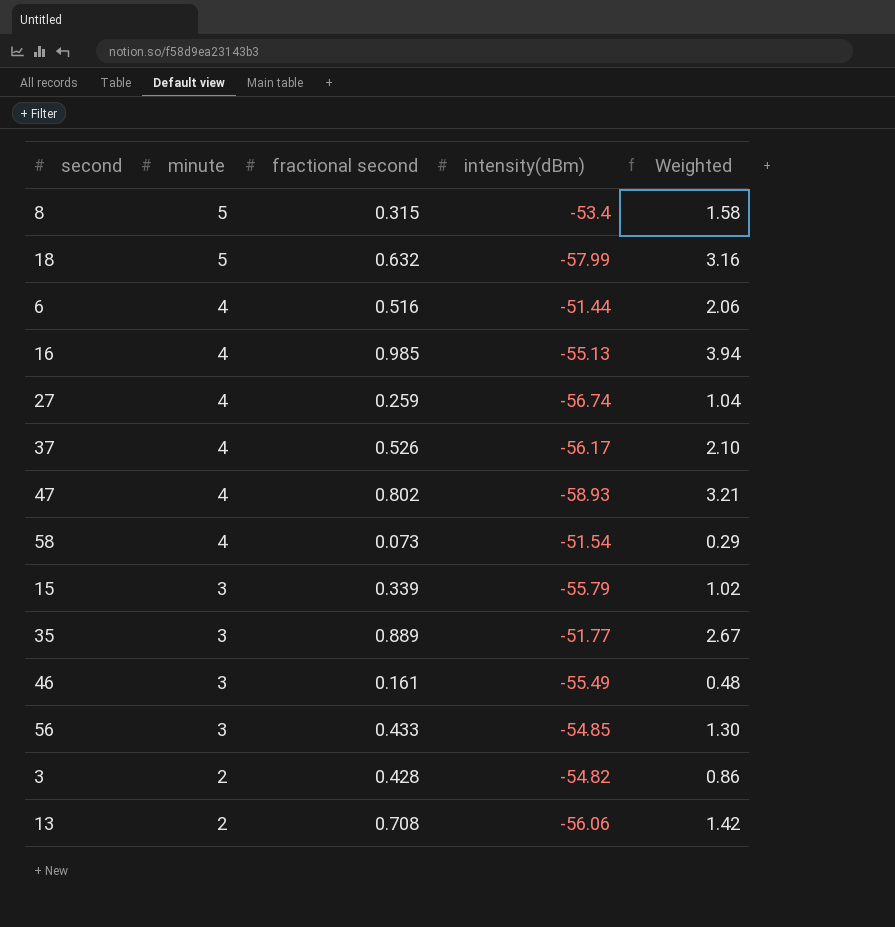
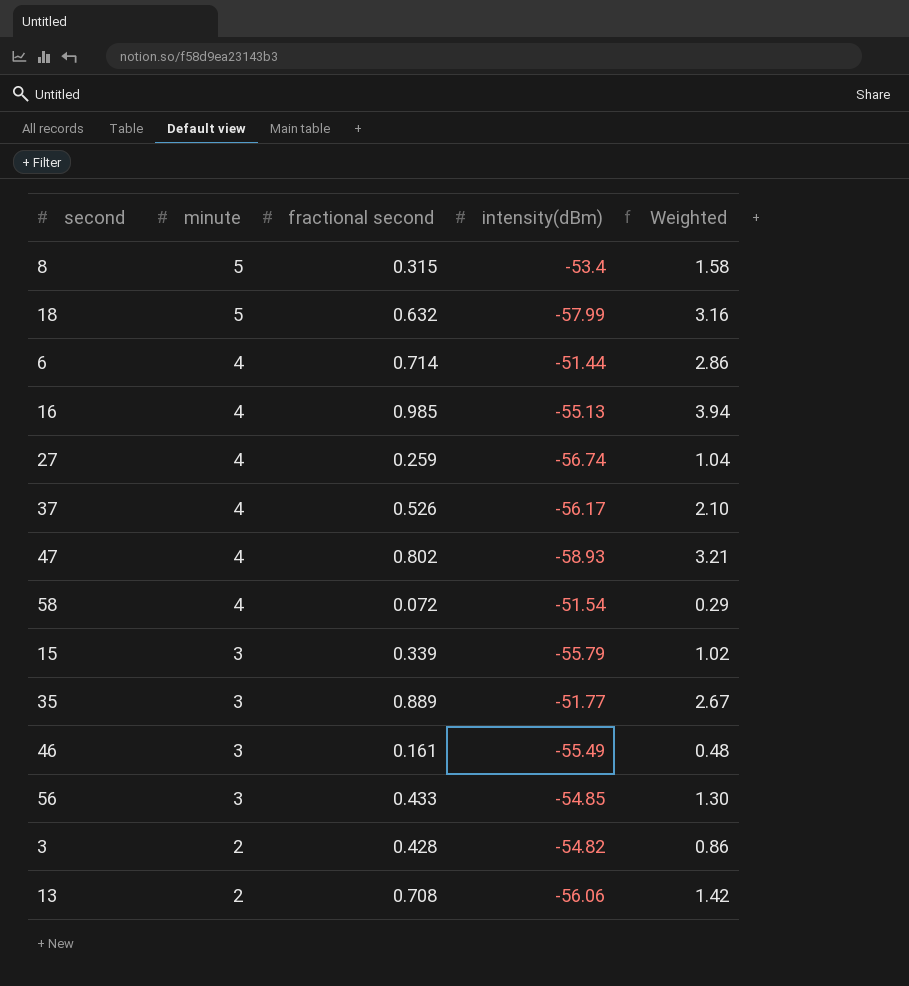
6 | fractional second: 0.516 -> 0.714
6 | Weighted: 2.06 -> 2.86
58 | fractional second: 0.073 -> 0.072

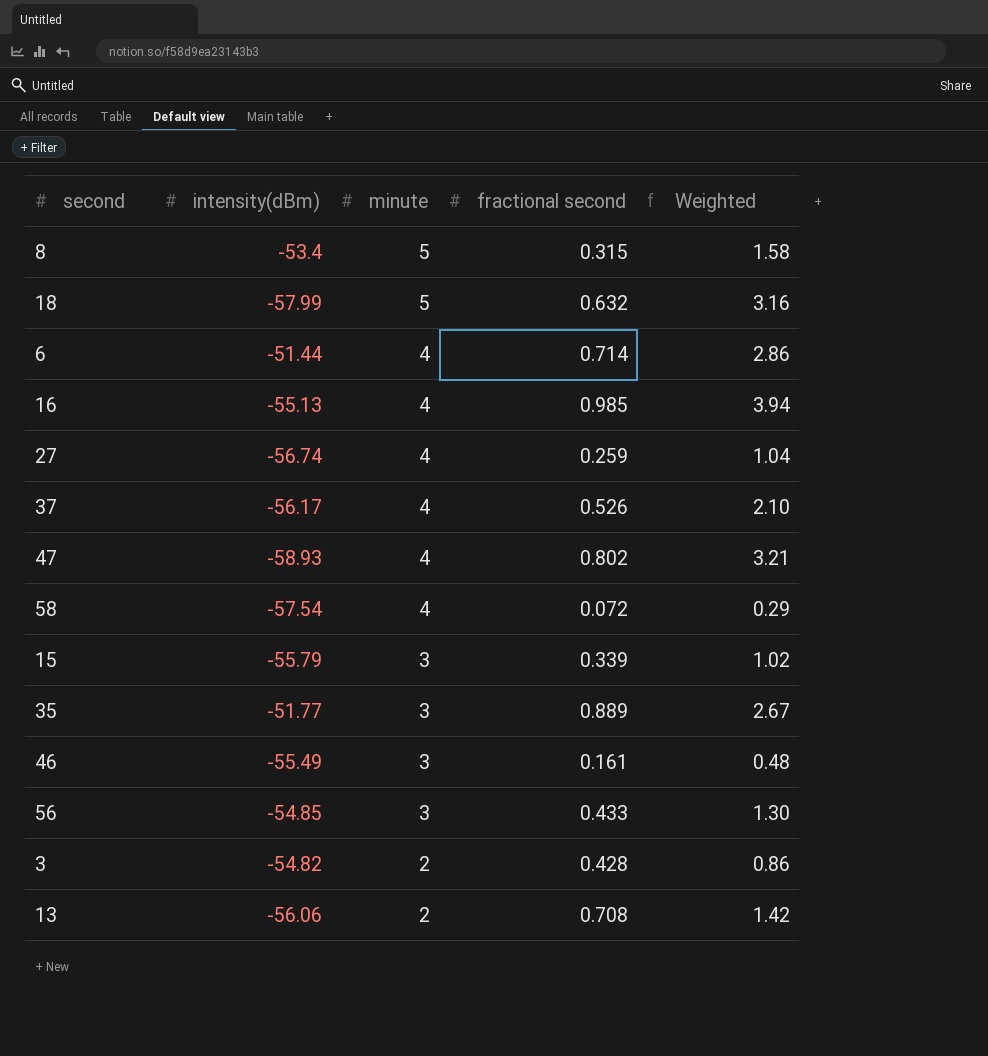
column intensity(dBm) | position: 4 -> 2
58 | intensity(dBm): -51.54 -> -57.54

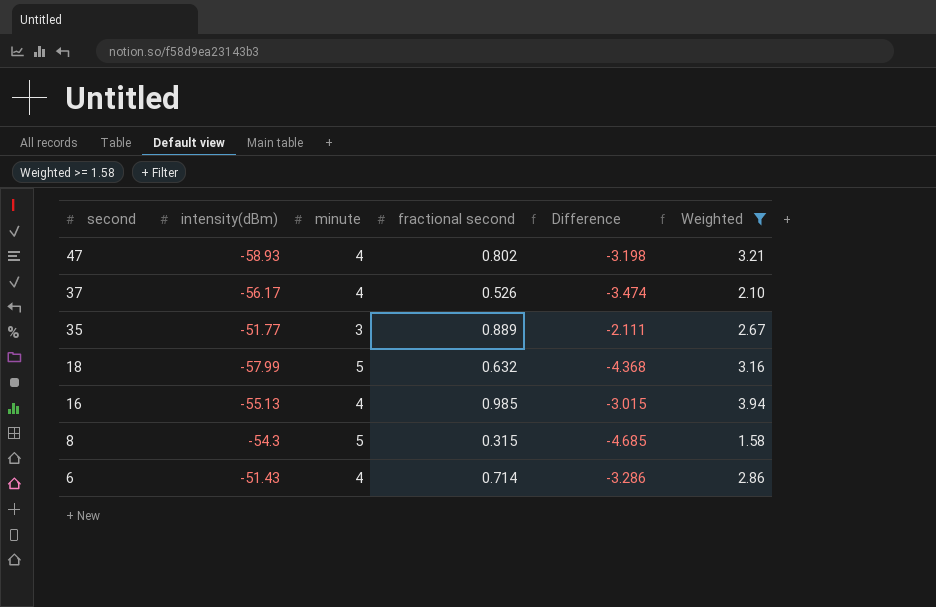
filter: none -> Weighted >= 1.58
row order: minute descending -> second descending
column Difference | formula: none -> [fractional second] - [minute]
8 | intensity(dBm): -53.4 -> -54.3
6 | intensity(dBm): -51.44 -> -51.43

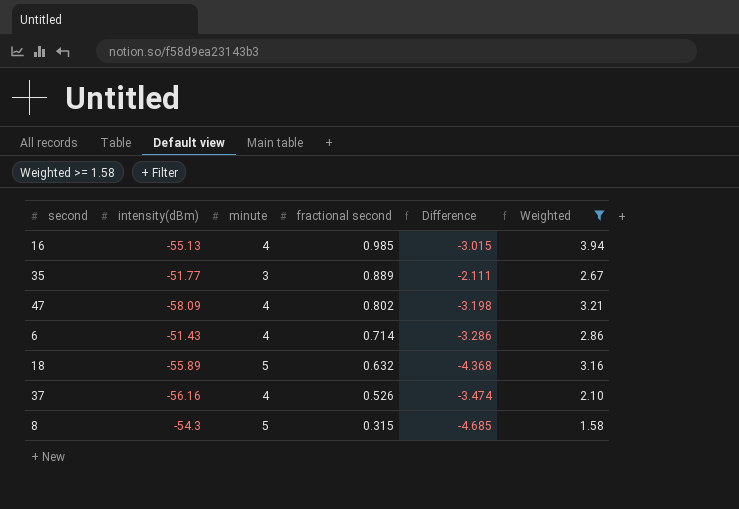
row order: second descending -> fractional second descending
47 | intensity(dBm): -58.93 -> -58.09
18 | intensity(dBm): -57.99 -> -55.89
37 | intensity(dBm): -56.17 -> -56.16

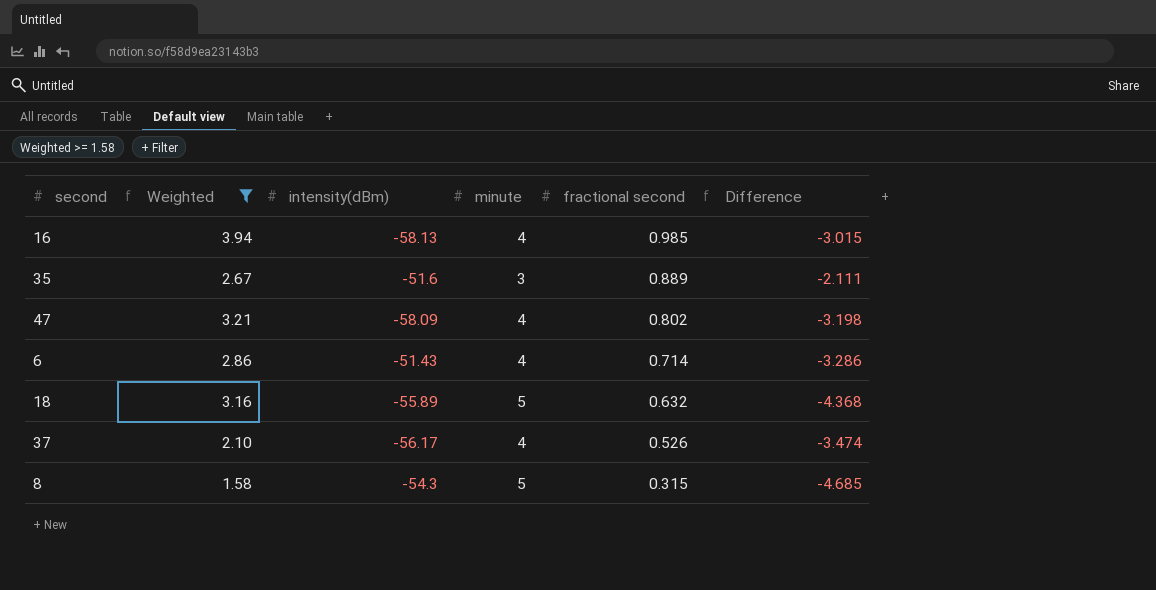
column Weighted | position: 6 -> 2
16 | intensity(dBm): -55.13 -> -58.13
35 | intensity(dBm): -51.77 -> -51.6
37 | intensity(dBm): -56.16 -> -56.17

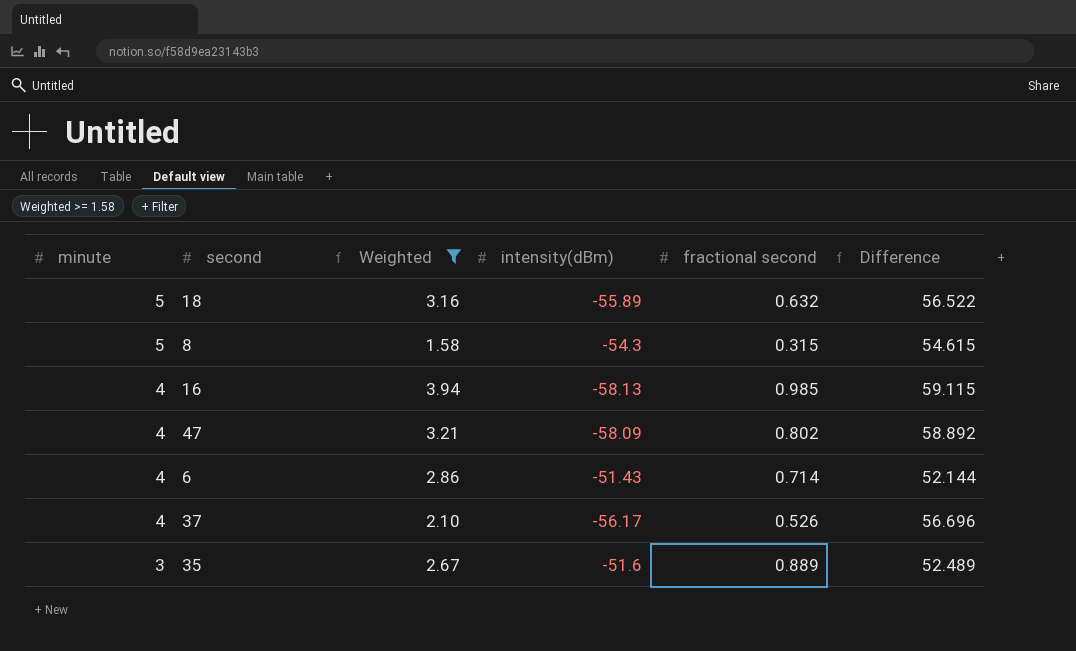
row order: fractional second descending -> minute descending
column minute | position: 4 -> 1
column Difference | formula: [fractional second] - [minute] -> [fractional second] - [intensity(dBm)]

